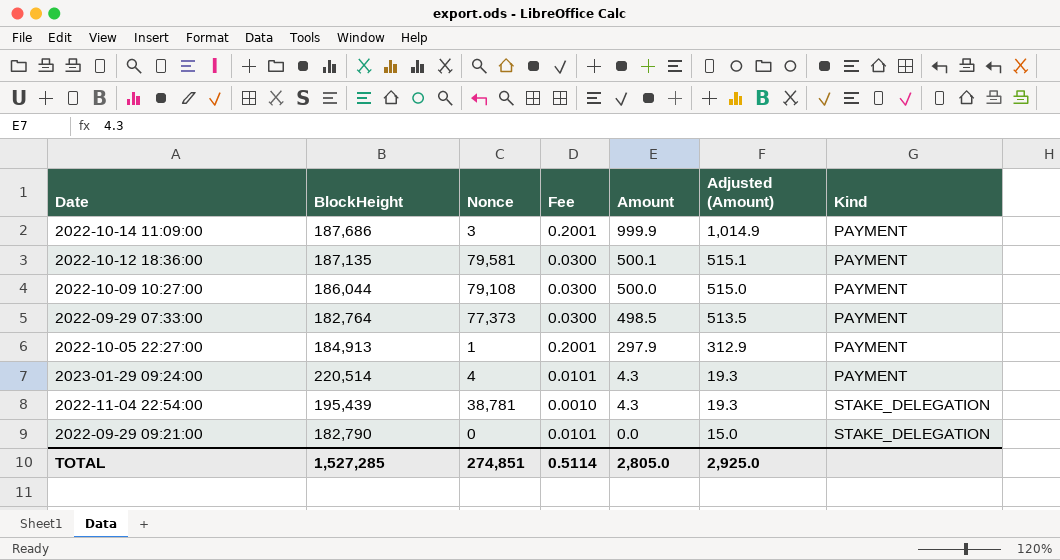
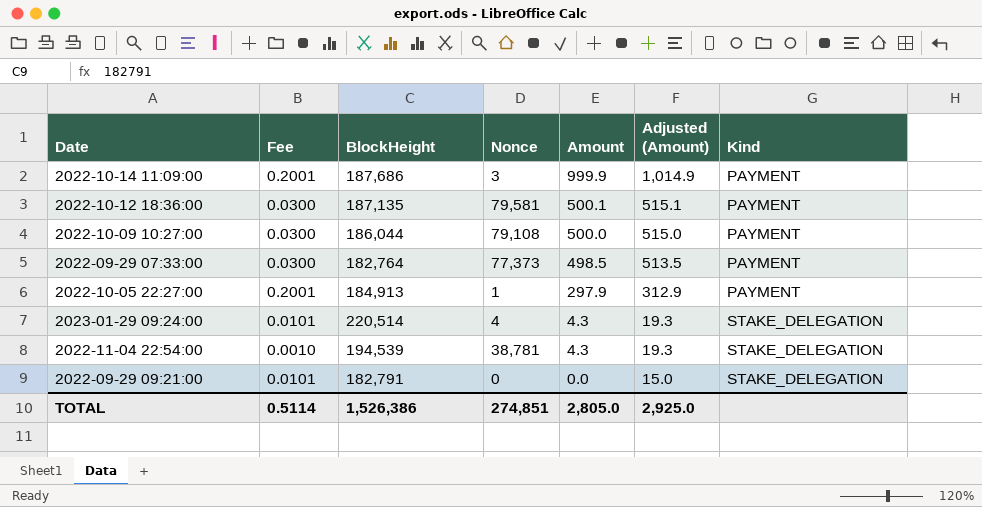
column Fee | position: 4 -> 2
2023-01-29 09:24:00 | Kind: PAYMENT -> STAKE_DELEGATION
2022-11-04 22:54:00 | BlockHeight: 195,439 -> 194,539
2022-09-29 09:21:00 | BlockHeight: 182,790 -> 182,791
TOTAL | BlockHeight: 1,527,285 -> 1,526,386

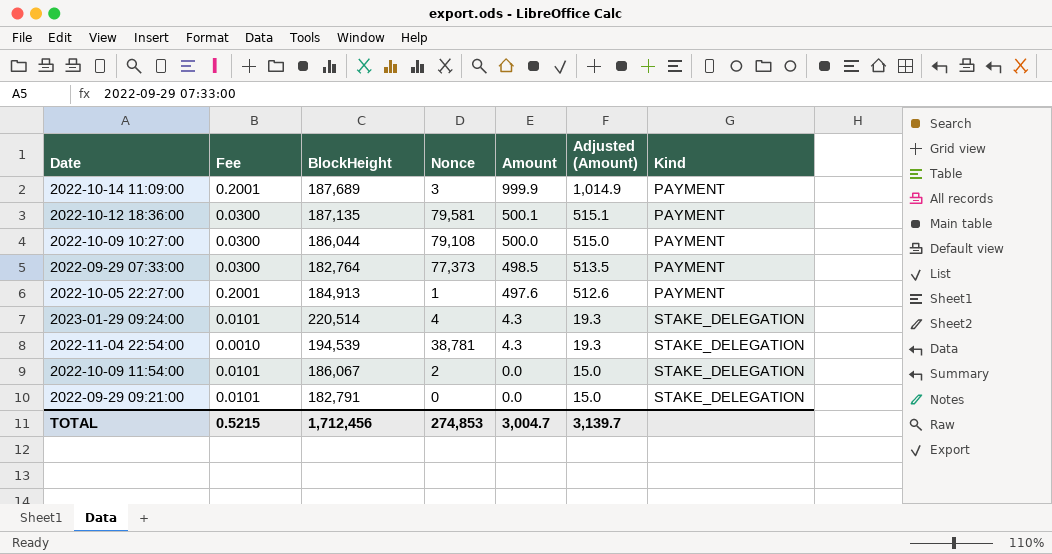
2022-10-14 11:09:00 | BlockHeight: 187,686 -> 187,689
2022-10-05 22:27:00 | Amount: 297.9 -> 497.6
2022-10-05 22:27:00 | Adjusted (Amount): 312.9 -> 512.6
row 2022-10-09 11:54:00: none -> 0.0101 | 186,067 | 2 | 0.0 | 15.0 | STAKE_DELEGATION
TOTAL | Fee: 0.5114 -> 0.5215
TOTAL | BlockHeight: 1,526,386 -> 1,712,456
TOTAL | Nonce: 274,851 -> 274,853
TOTAL | Amount: 2,805.0 -> 3,004.7
TOTAL | Adjusted (Amount): 2,925.0 -> 3,139.7

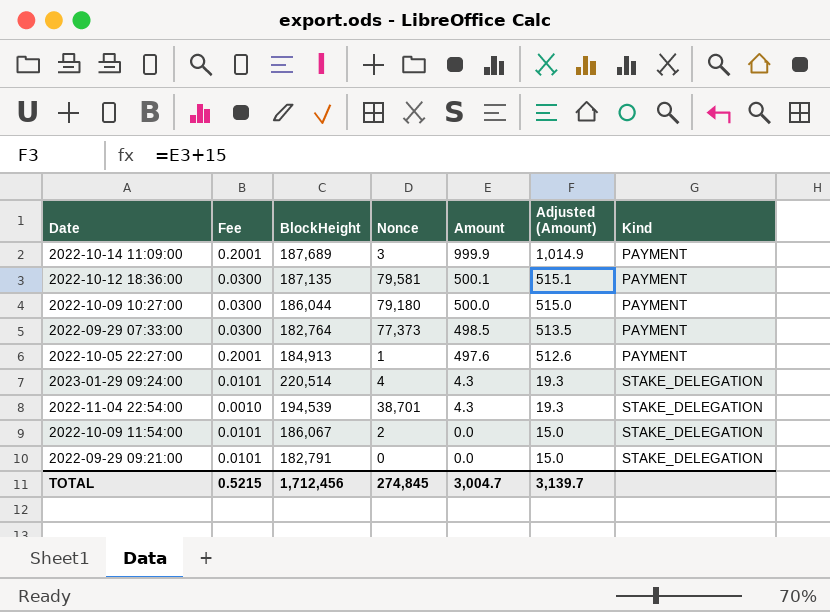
2022-10-09 10:27:00 | Nonce: 79,108 -> 79,180
2022-11-04 22:54:00 | Nonce: 38,781 -> 38,701
TOTAL | Nonce: 274,853 -> 274,845

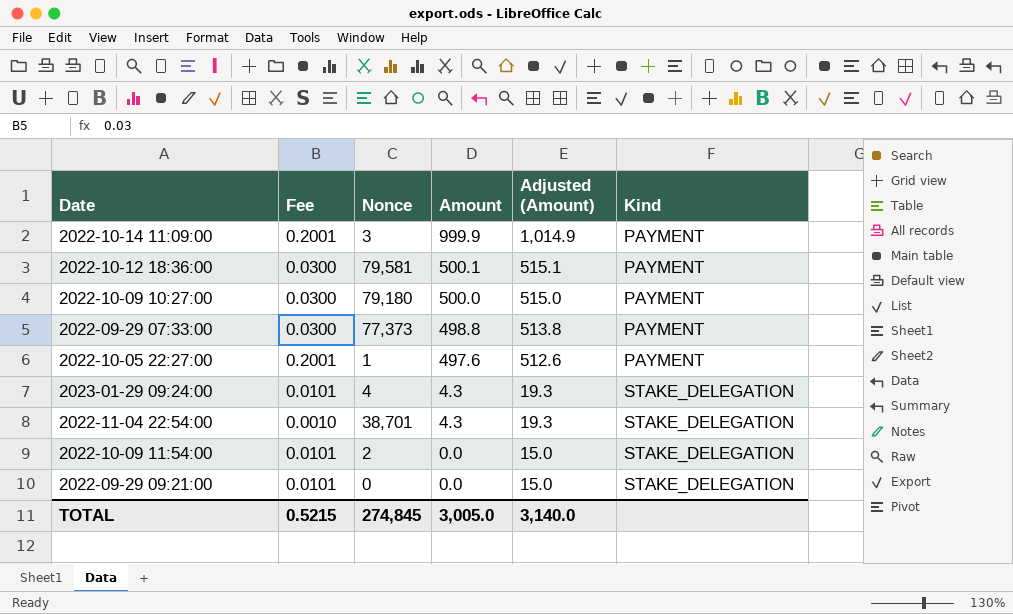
column BlockHeight | position: 3 -> none
2022-09-29 07:33:00 | Amount: 498.5 -> 498.8
2022-09-29 07:33:00 | Adjusted (Amount): 513.5 -> 513.8
TOTAL | Amount: 3,004.7 -> 3,005.0
TOTAL | Adjusted (Amount): 3,139.7 -> 3,140.0

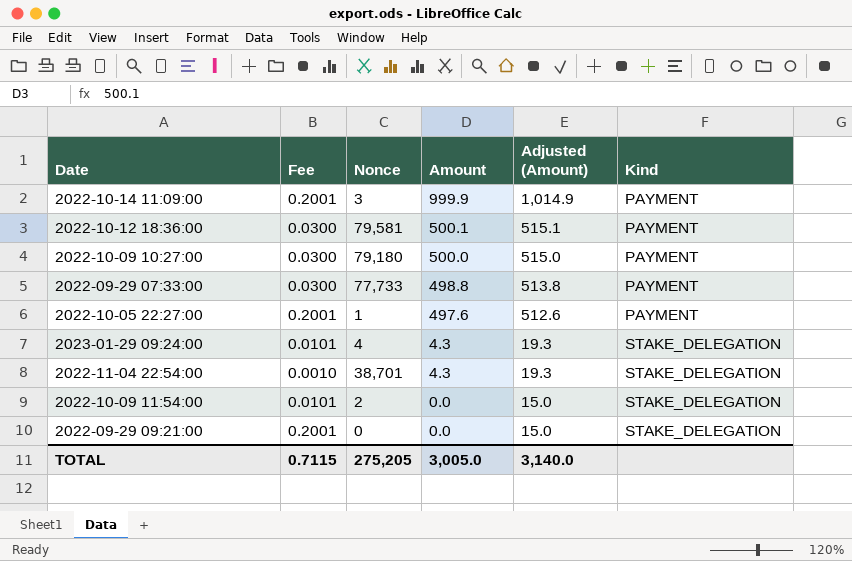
2022-09-29 07:33:00 | Nonce: 77,373 -> 77,733
2022-09-29 09:21:00 | Fee: 0.0101 -> 0.2001
TOTAL | Fee: 0.5215 -> 0.7115
TOTAL | Nonce: 274,845 -> 275,205

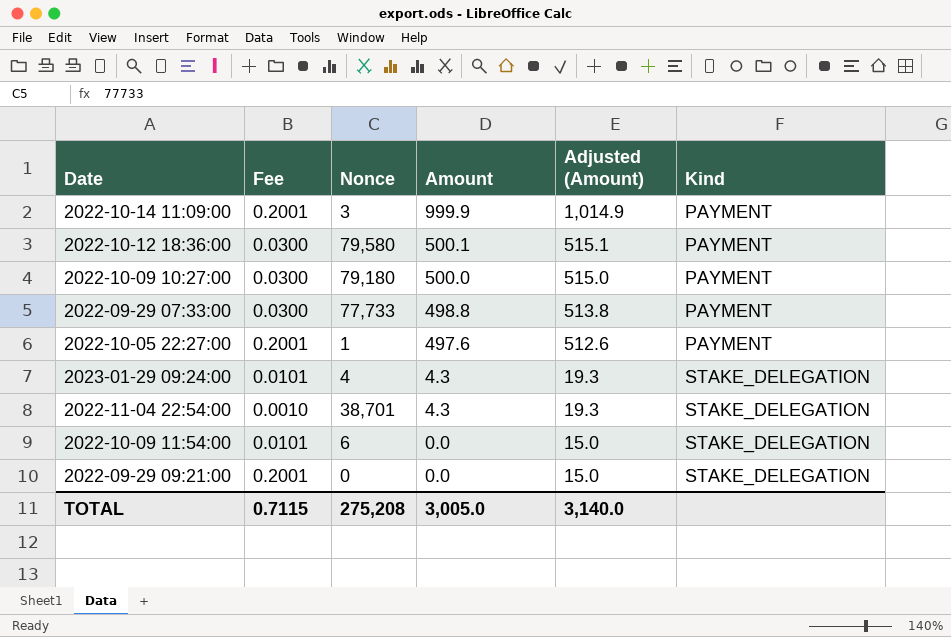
2022-10-12 18:36:00 | Nonce: 79,581 -> 79,580
2022-10-09 11:54:00 | Nonce: 2 -> 6
TOTAL | Nonce: 275,205 -> 275,208

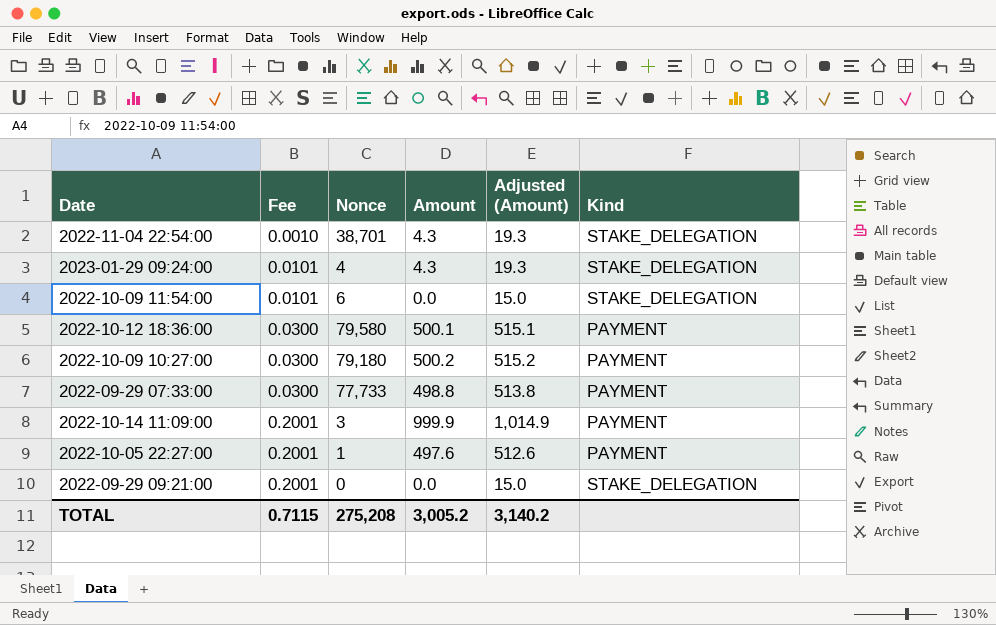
row order: Amount descending -> Fee ascending
2022-10-09 10:27:00 | Amount: 500.0 -> 500.2
2022-10-09 10:27:00 | Adjusted (Amount): 515.0 -> 515.2
TOTAL | Amount: 3,005.0 -> 3,005.2
TOTAL | Adjusted (Amount): 3,140.0 -> 3,140.2

